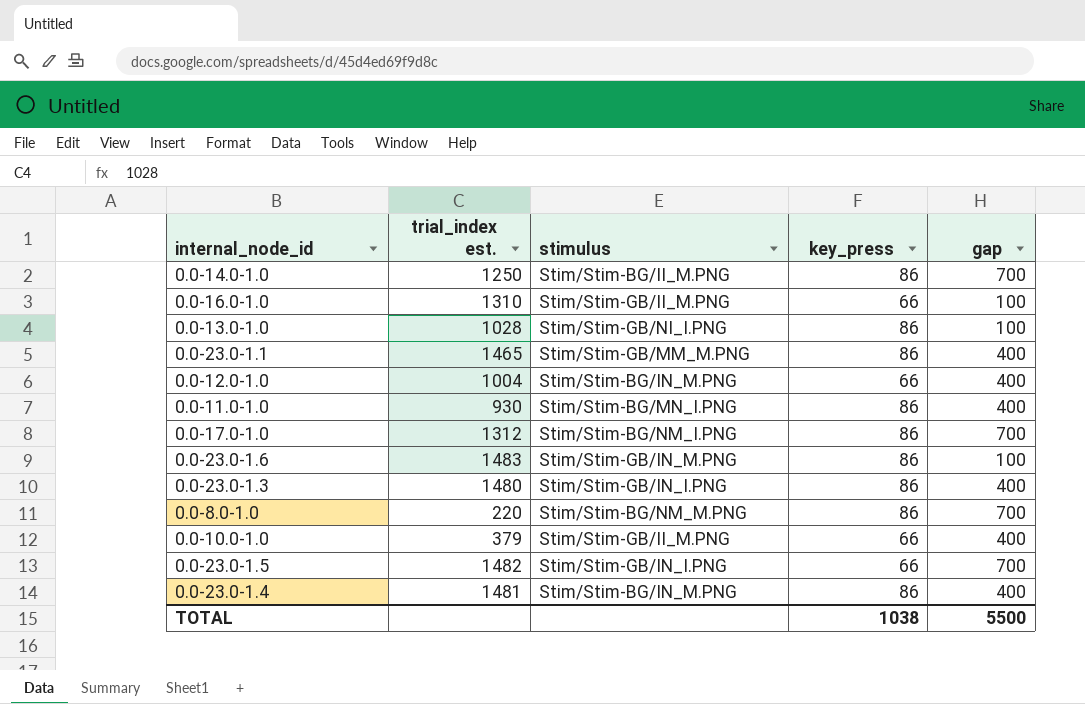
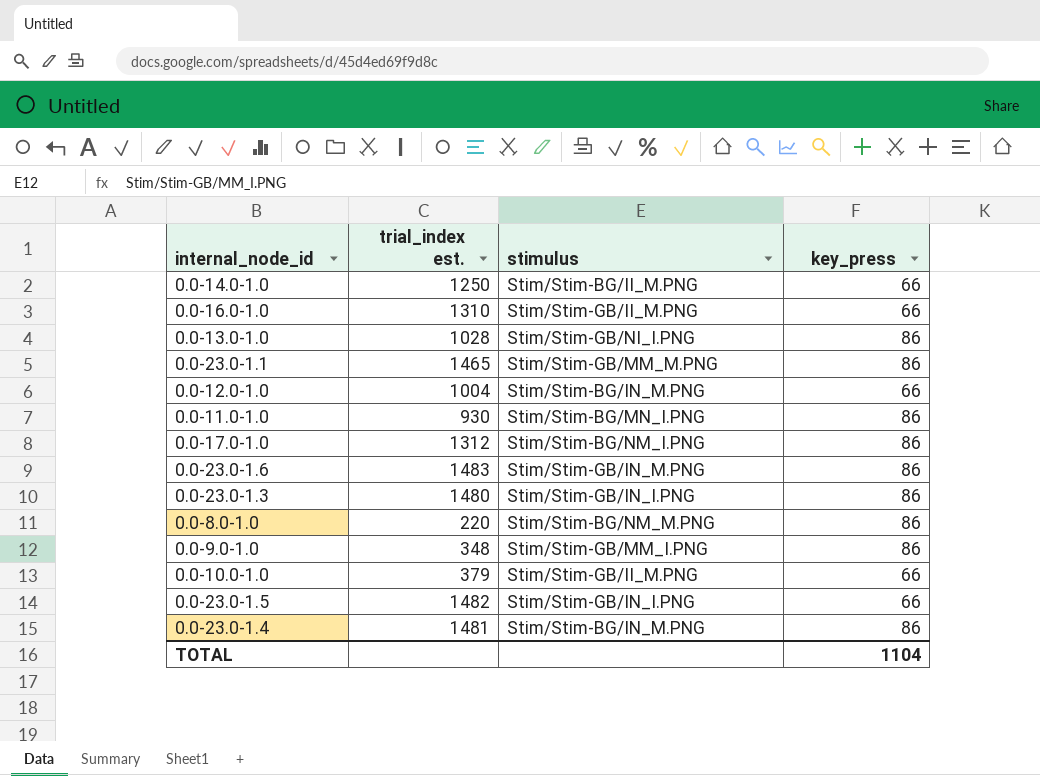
column gap | position: 5 -> none
0.0-14.0-1.0 | key_press: 86 -> 66
row 0.0-9.0-1.0: none -> 348 | Stim/Stim-GB/MM_I.PNG | 86
TOTAL | key_press: 1038 -> 1104

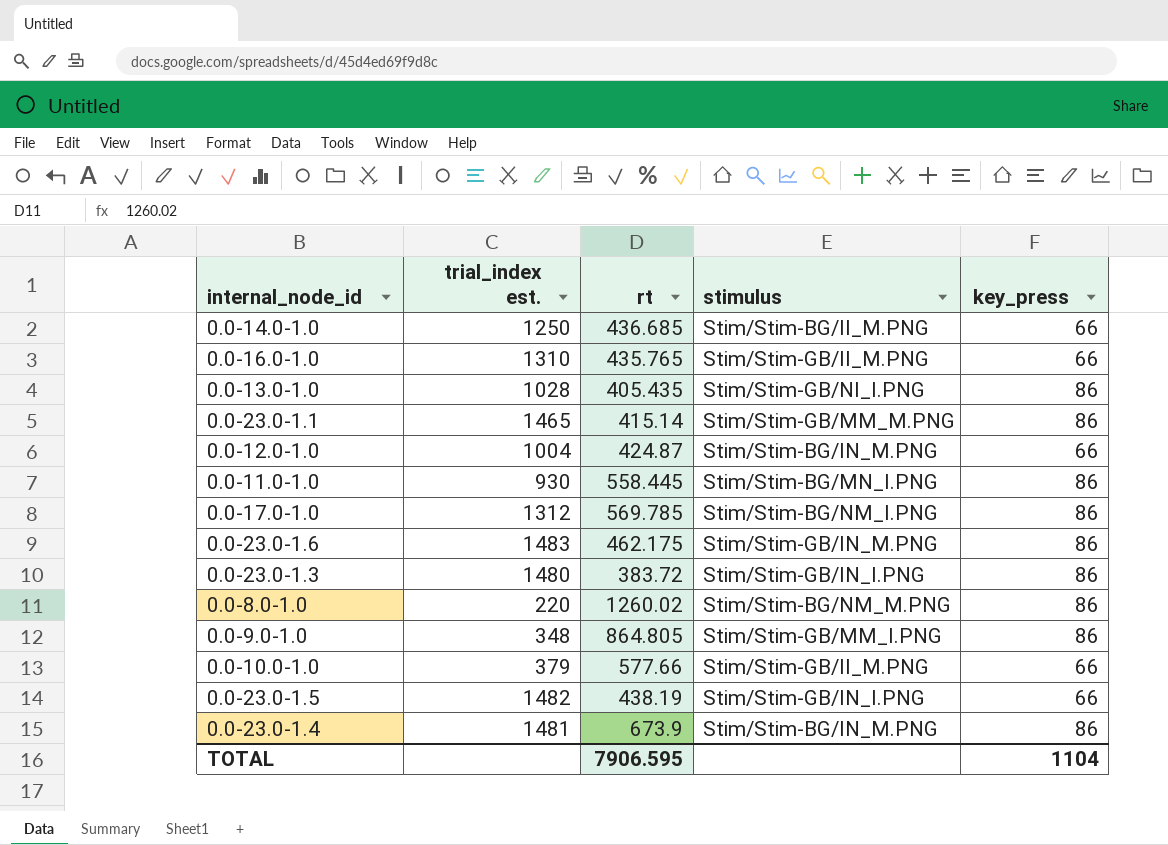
column rt | position: none -> 3

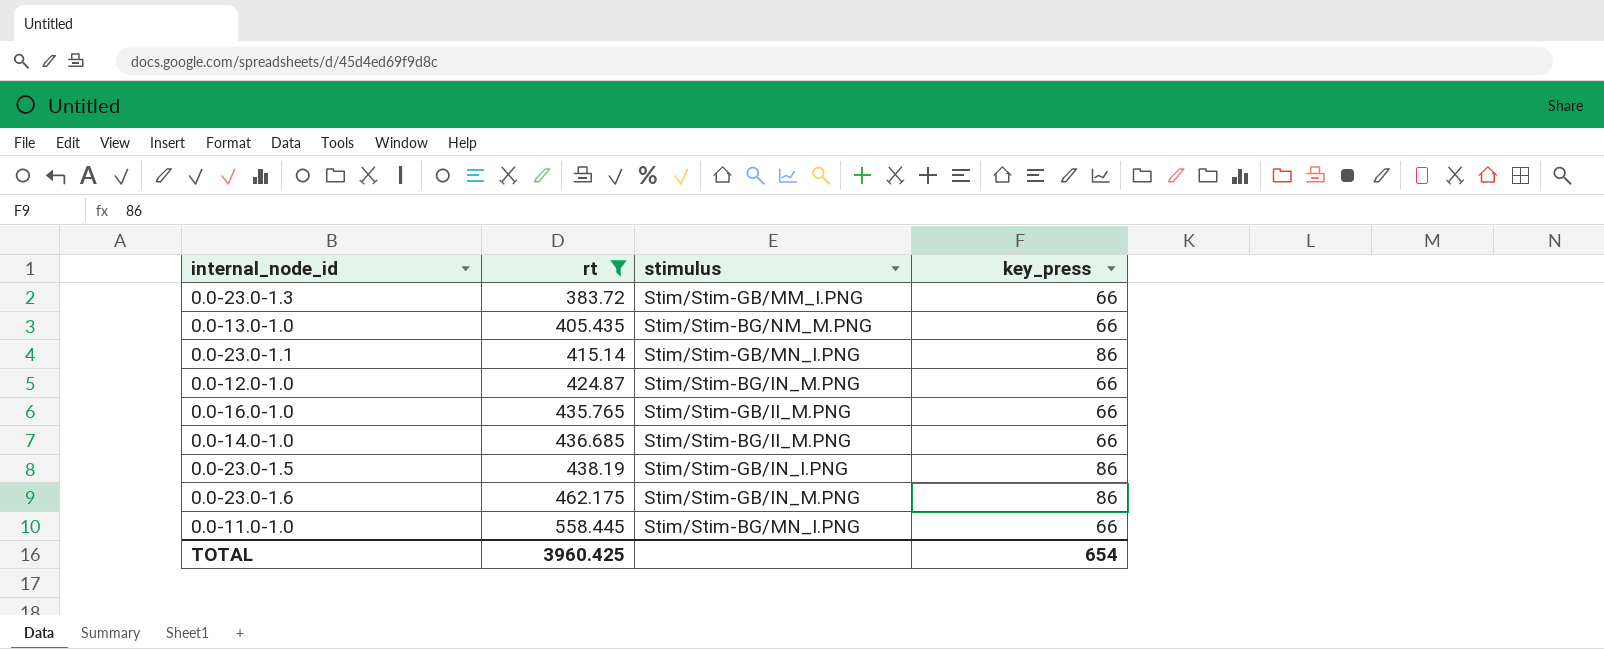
filter: none -> rt <= 558.445
row order: none -> rt ascending
column trial_index est. | position: 2 -> none
0.0-23.0-1.3 | stimulus: Stim/Stim-GB/IN_I.PNG -> Stim/Stim-GB/MM_I.PNG
0.0-23.0-1.3 | key_press: 86 -> 66
0.0-13.0-1.0 | stimulus: Stim/Stim-GB/NI_I.PNG -> Stim/Stim-BG/NM_M.PNG
0.0-13.0-1.0 | key_press: 86 -> 66
0.0-23.0-1.1 | stimulus: Stim/Stim-GB/MM_M.PNG -> Stim/Stim-GB/MN_I.PNG
0.0-23.0-1.5 | key_press: 66 -> 86
0.0-11.0-1.0 | key_press: 86 -> 66
TOTAL | rt: 7906.595 -> 3960.425
TOTAL | key_press: 1104 -> 654

